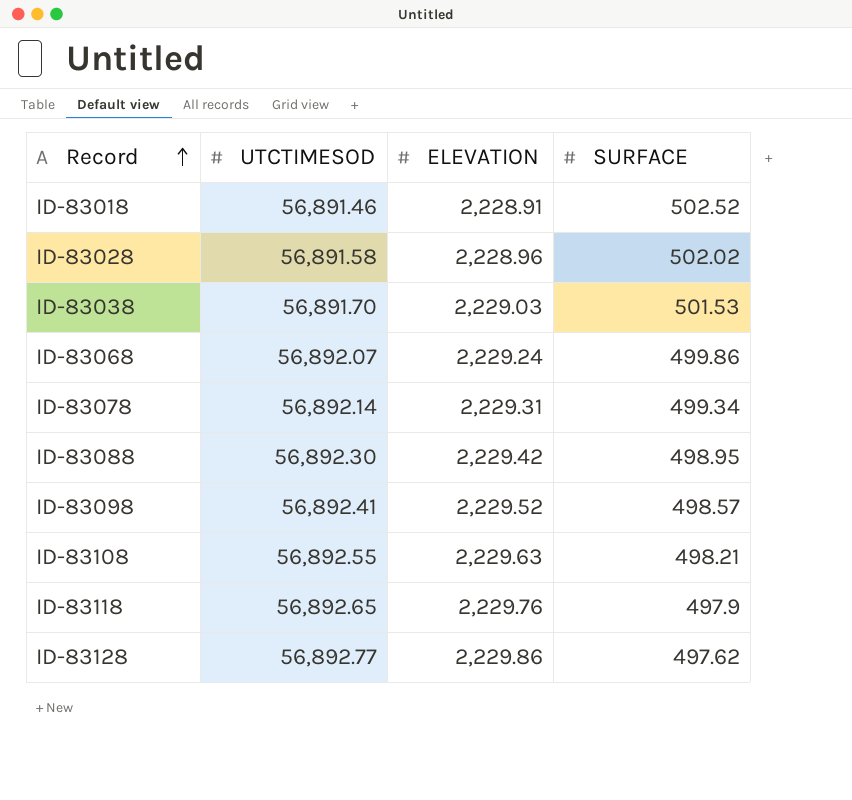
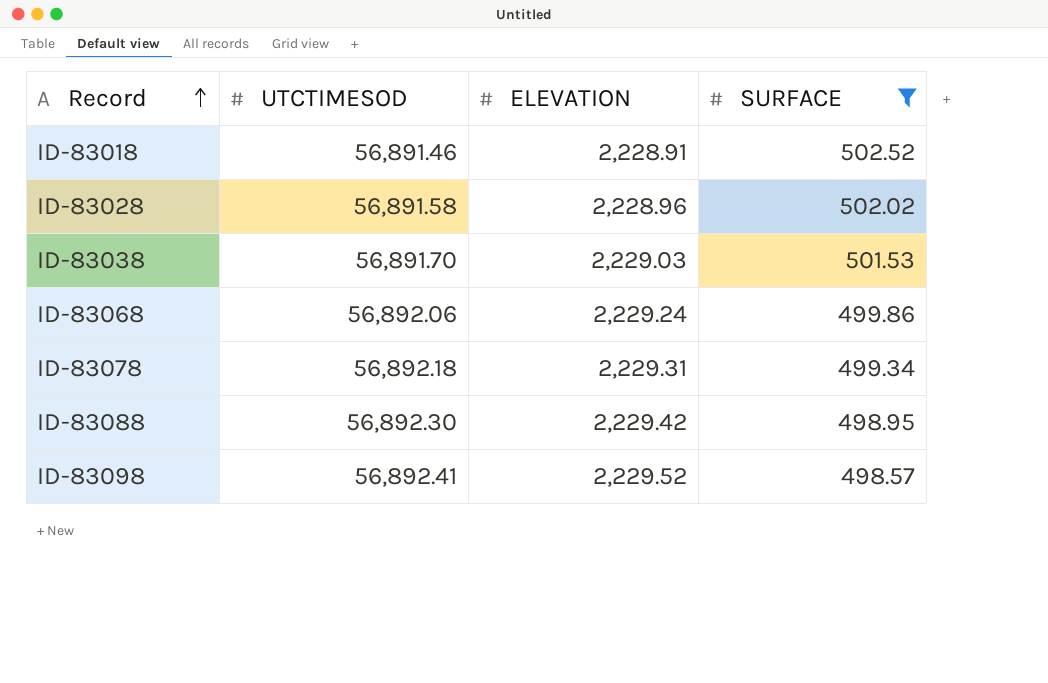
filter: none -> SURFACE >= 498.57
ID-83068 | UTCTIMESOD: 56,892.07 -> 56,892.06
ID-83078 | UTCTIMESOD: 56,892.14 -> 56,892.18

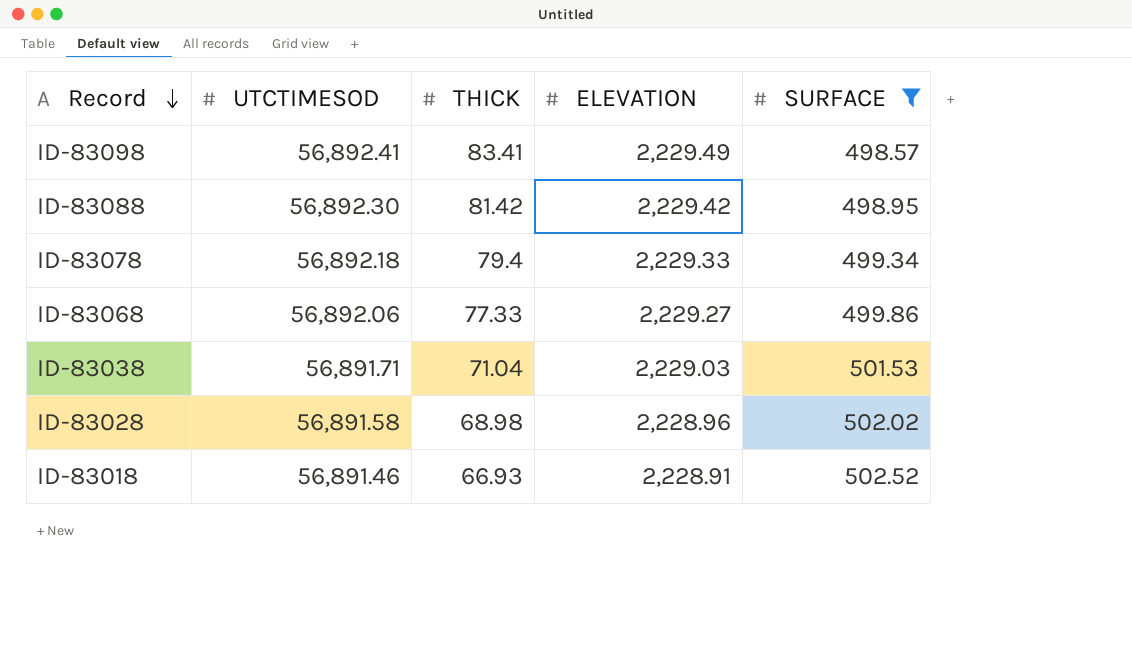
row order: Record ascending -> Record descending
column THICK | position: none -> 3
ID-83098 | ELEVATION: 2,229.52 -> 2,229.49
ID-83078 | ELEVATION: 2,229.31 -> 2,229.33
ID-83068 | ELEVATION: 2,229.24 -> 2,229.27
ID-83038 | UTCTIMESOD: 56,891.70 -> 56,891.71

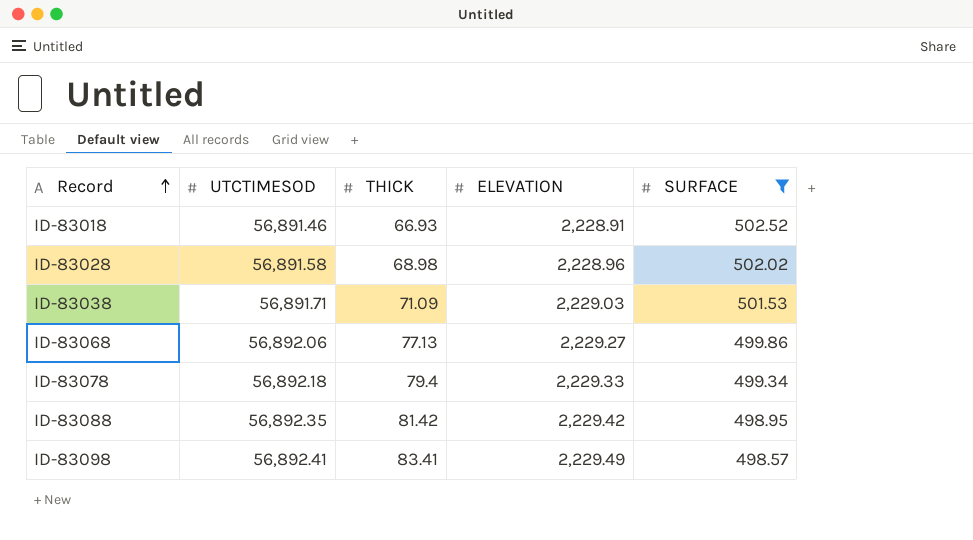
row order: Record descending -> Record ascending
ID-83038 | THICK: 71.04 -> 71.09
ID-83068 | THICK: 77.33 -> 77.13
ID-83088 | UTCTIMESOD: 56,892.30 -> 56,892.35

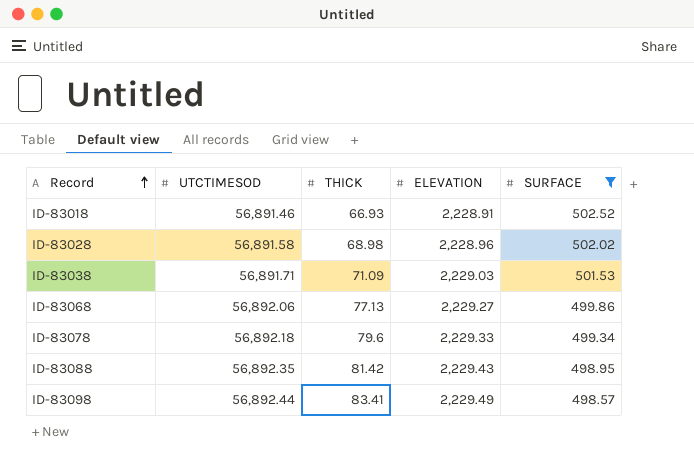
ID-83078 | THICK: 79.4 -> 79.6
ID-83088 | ELEVATION: 2,229.42 -> 2,229.43
ID-83098 | UTCTIMESOD: 56,892.41 -> 56,892.44

